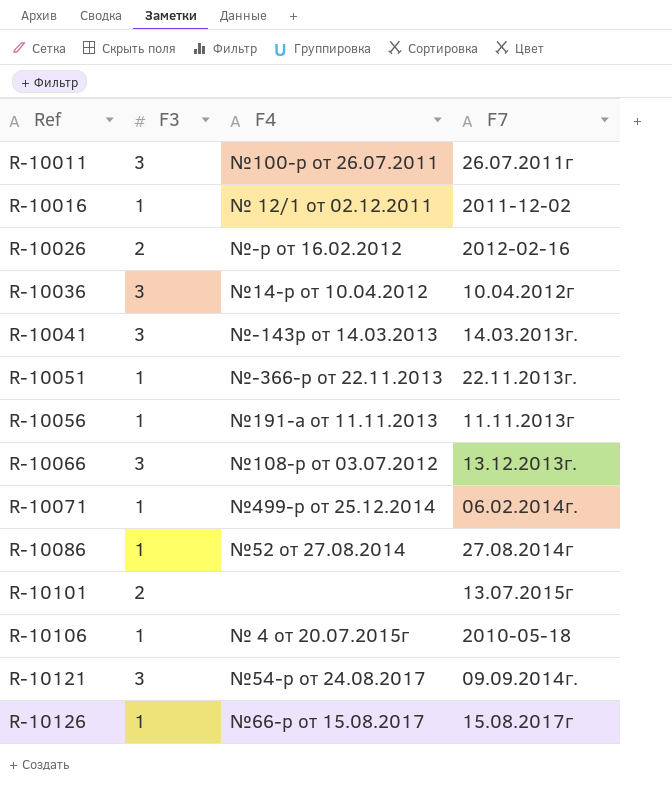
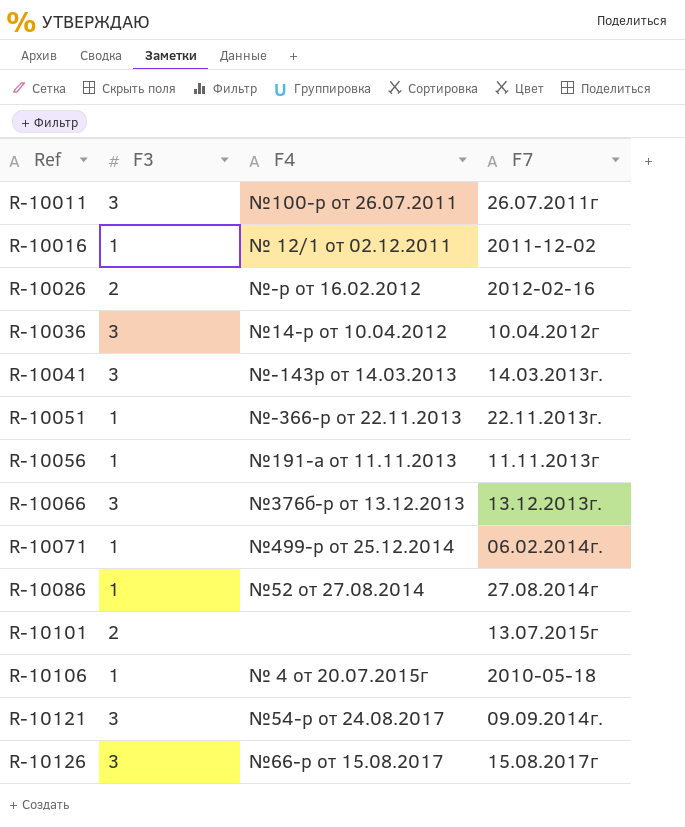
R-10066 | F4: №108-р от 03.07.2012 -> №376б-р от 13.12.2013
R-10126 | F3: 1 -> 3

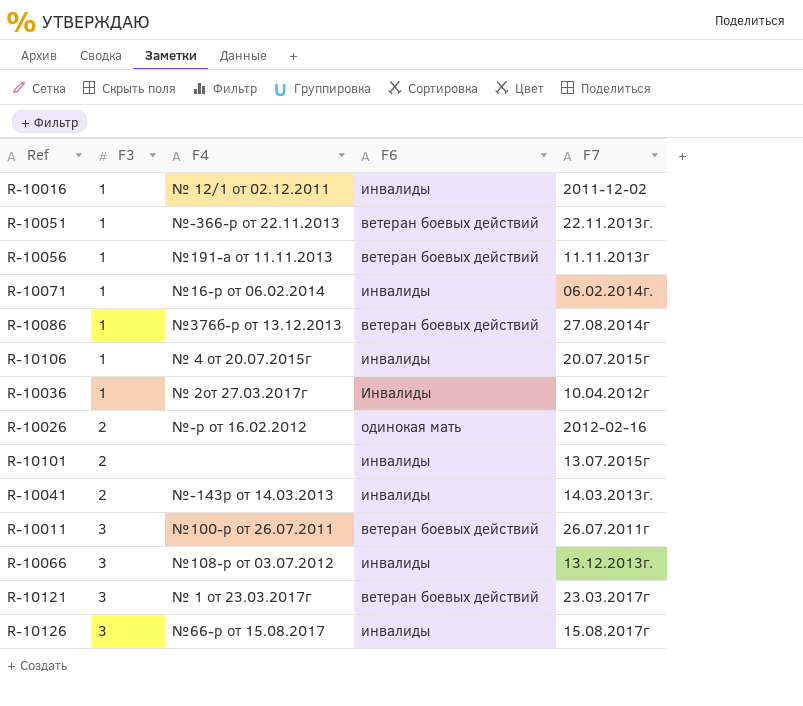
row order: Ref ascending -> F3 ascending
column F6 | position: none -> 4
R-10071 | F4: №499-р от 25.12.2014 -> №16-р от 06.02.2014
R-10086 | F4: №52 от 27.08.2014 -> №376б-р от 13.12.2013
R-10106 | F7: 2010-05-18 -> 20.07.2015г
R-10036 | F3: 3 -> 1
R-10036 | F4: №14-р от 10.04.2012 -> № 2от 27.03.2017г
R-10041 | F3: 3 -> 2
R-10066 | F4: №376б-р от 13.12.2013 -> №108-р от 03.07.2012
R-10121 | F4: №54-р от 24.08.2017 -> № 1 от 23.03.2017г
R-10121 | F7: 09.09.2014г. -> 23.03.2017г

